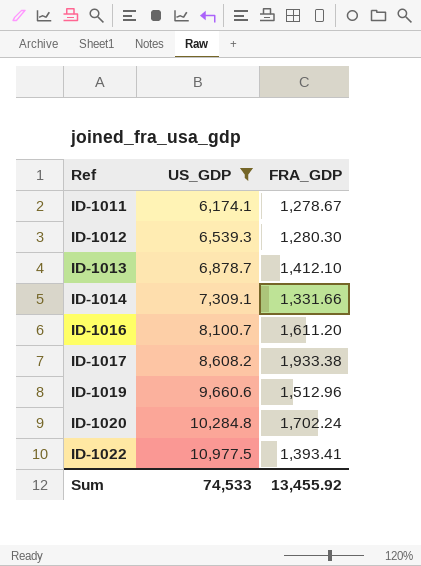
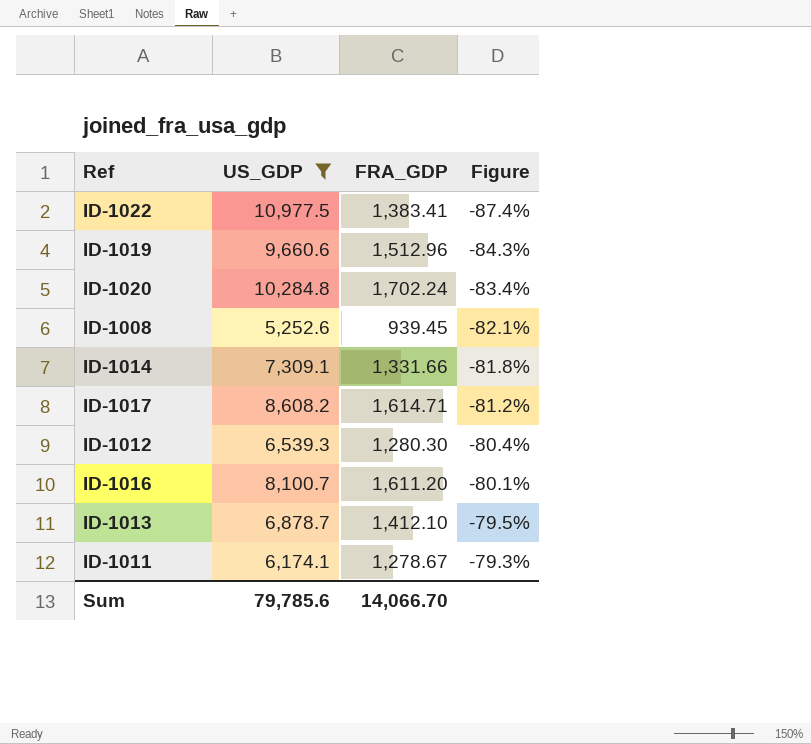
row order: Ref ascending -> Figure ascending
column Figure | formula: none -> ([FRA_GDP] - [US_GDP]) / [US_GDP]
ID-1022 | FRA_GDP: 1,393.41 -> 1,383.41
row ID-1008: none -> 5,252.6 | 939.45 | -82.1%
ID-1017 | FRA_GDP: 1,933.38 -> 1,614.71
Sum | US_GDP: 74,533 -> 79,785.6
Sum | FRA_GDP: 13,455.92 -> 14,066.70

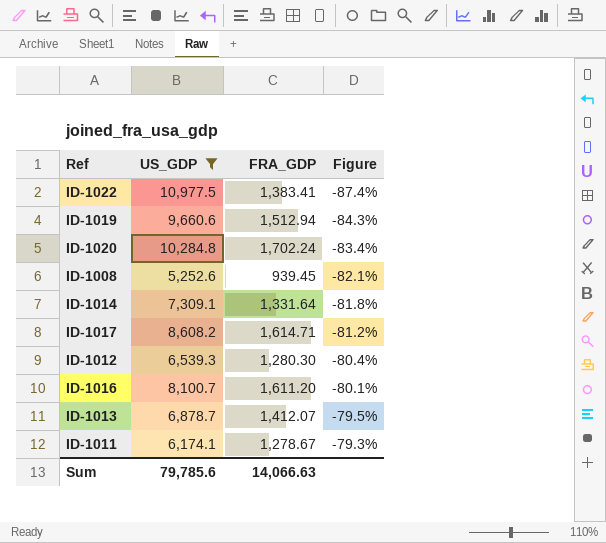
ID-1019 | FRA_GDP: 1,512.96 -> 1,512.94
ID-1014 | FRA_GDP: 1,331.66 -> 1,331.64
ID-1013 | FRA_GDP: 1,412.10 -> 1,412.07
Sum | FRA_GDP: 14,066.70 -> 14,066.63

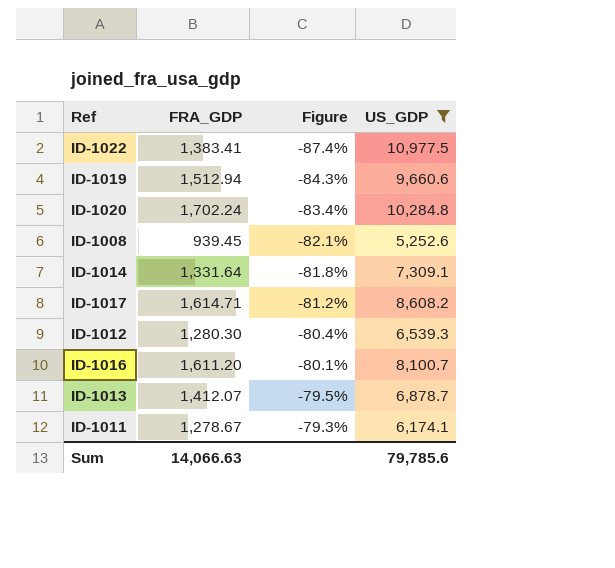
column US_GDP | position: 2 -> 4

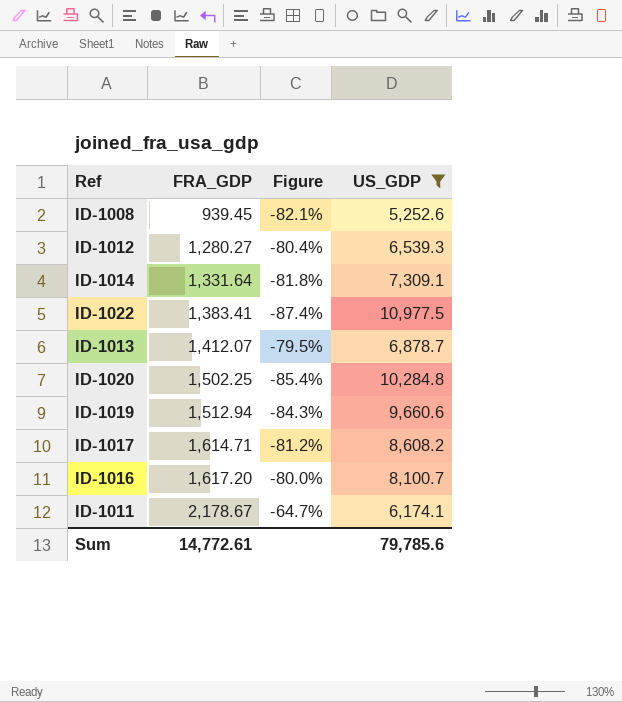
row order: Figure ascending -> FRA_GDP ascending
ID-1012 | FRA_GDP: 1,280.30 -> 1,280.27
ID-1020 | FRA_GDP: 1,702.24 -> 1,502.25
ID-1020 | Figure: -83.4% -> -85.4%
ID-1016 | FRA_GDP: 1,611.20 -> 1,617.20
ID-1016 | Figure: -80.1% -> -80.0%
ID-1011 | FRA_GDP: 1,278.67 -> 2,178.67
ID-1011 | Figure: -79.3% -> -64.7%
Sum | FRA_GDP: 14,066.63 -> 14,772.61

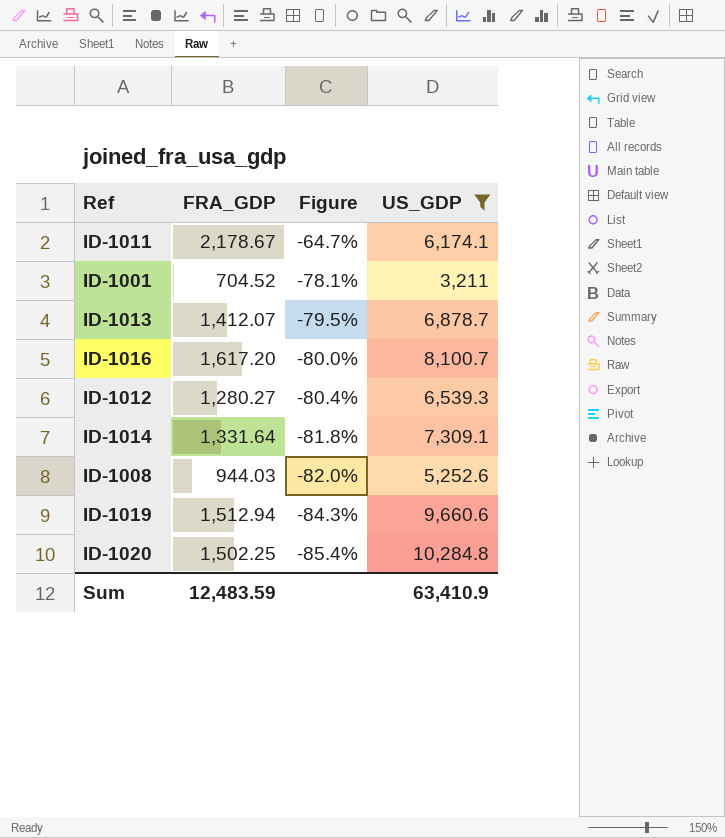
row order: FRA_GDP ascending -> Figure descending
row ID-1022: 1,383.41 | -87.4% | 10,977.5 -> none
row ID-1017: 1,614.71 | -81.2% | 8,608.2 -> none
row ID-1001: none -> 704.52 | -78.1% | 3,211
ID-1008 | FRA_GDP: 939.45 -> 944.03
ID-1008 | Figure: -82.1% -> -82.0%
Sum | FRA_GDP: 14,772.61 -> 12,483.59
Sum | US_GDP: 79,785.6 -> 63,410.9

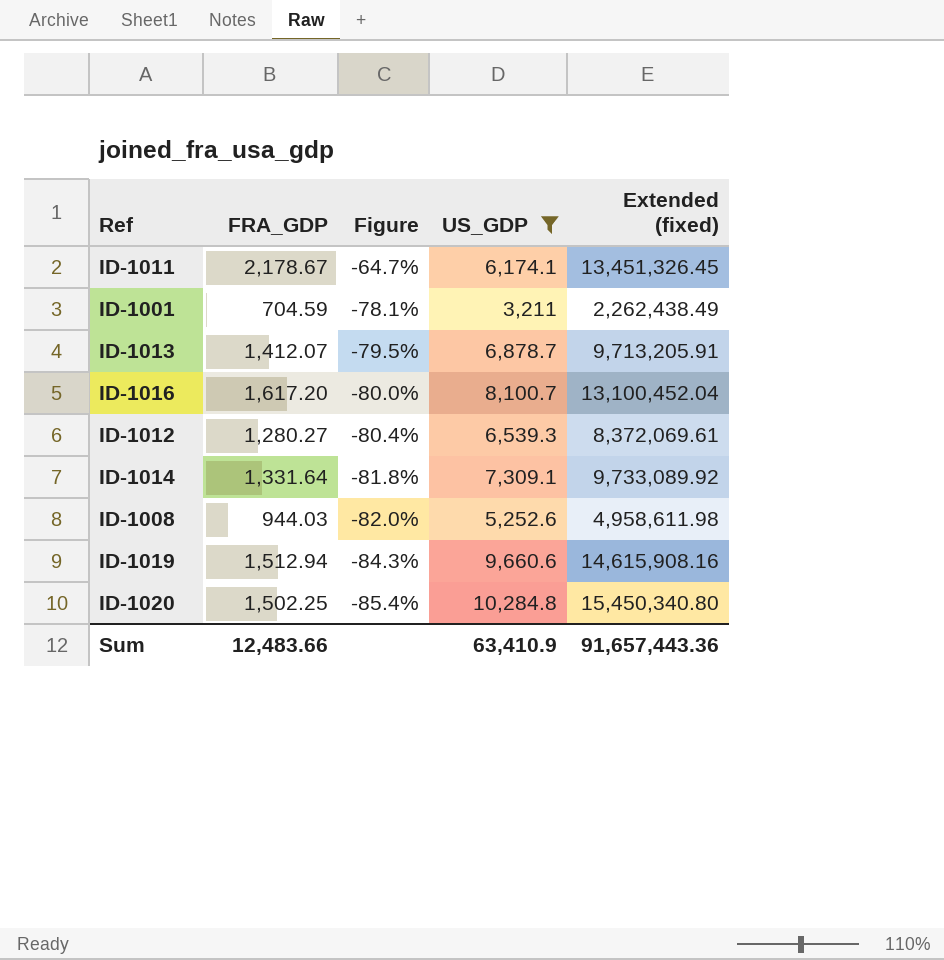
column Extended (fixed) | formula: none -> [FRA_GDP] * [US_GDP]
ID-1001 | FRA_GDP: 704.52 -> 704.59
Sum | FRA_GDP: 12,483.59 -> 12,483.66

